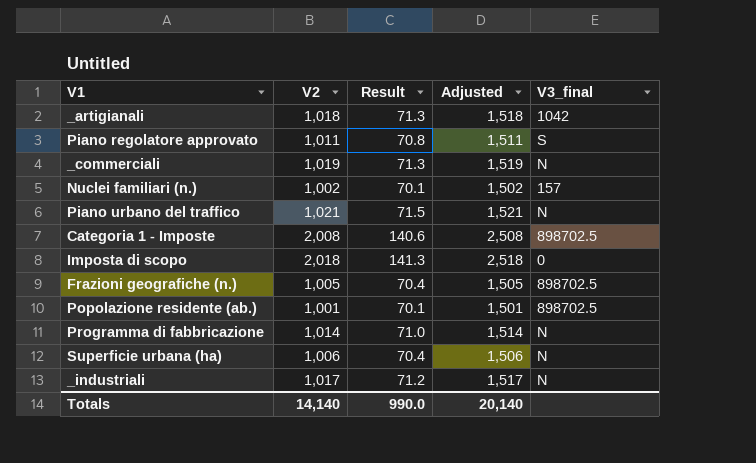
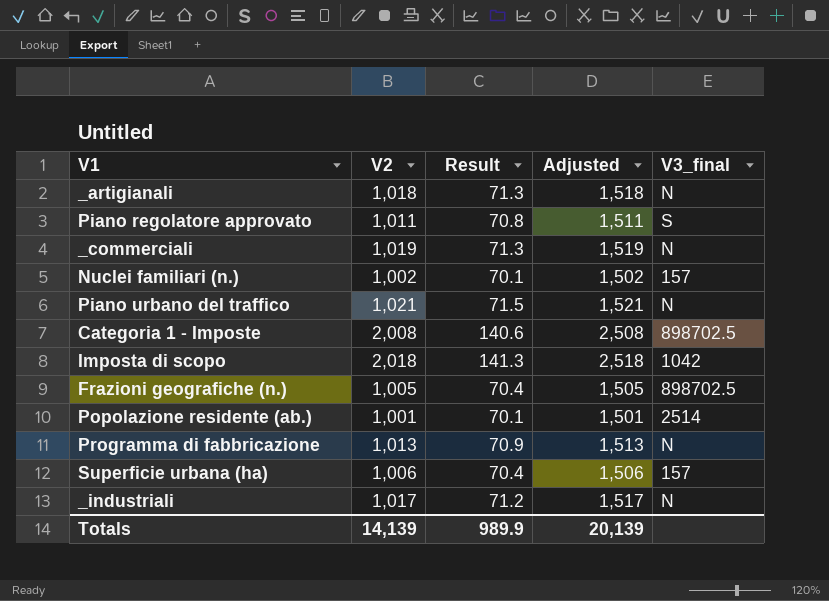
_artigianali | V3_final: 1042 -> N
Imposta di scopo | V3_final: 0 -> 1042
Popolazione residente (ab.) | V3_final: 898702.5 -> 2514
Programma di fabbricazione | V2: 1,014 -> 1,013
Programma di fabbricazione | Result: 71.0 -> 70.9
Programma di fabbricazione | Adjusted: 1,514 -> 1,513
Superficie urbana (ha) | V3_final: N -> 157
Totals | V2: 14,140 -> 14,139
Totals | Result: 990.0 -> 989.9
Totals | Adjusted: 20,140 -> 20,139

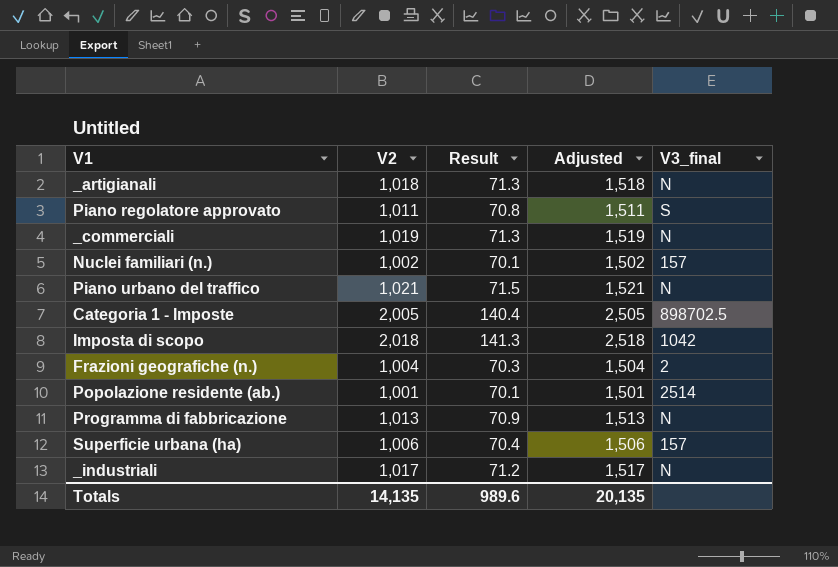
Categoria 1 - Imposte | V2: 2,008 -> 2,005
Categoria 1 - Imposte | Result: 140.6 -> 140.4
Categoria 1 - Imposte | Adjusted: 2,508 -> 2,505
Frazioni geografiche (n.) | V2: 1,005 -> 1,004
Frazioni geografiche (n.) | Result: 70.4 -> 70.3
Frazioni geografiche (n.) | Adjusted: 1,505 -> 1,504
Frazioni geografiche (n.) | V3_final: 898702.5 -> 2
Totals | V2: 14,139 -> 14,135
Totals | Result: 989.9 -> 989.6
Totals | Adjusted: 20,139 -> 20,135

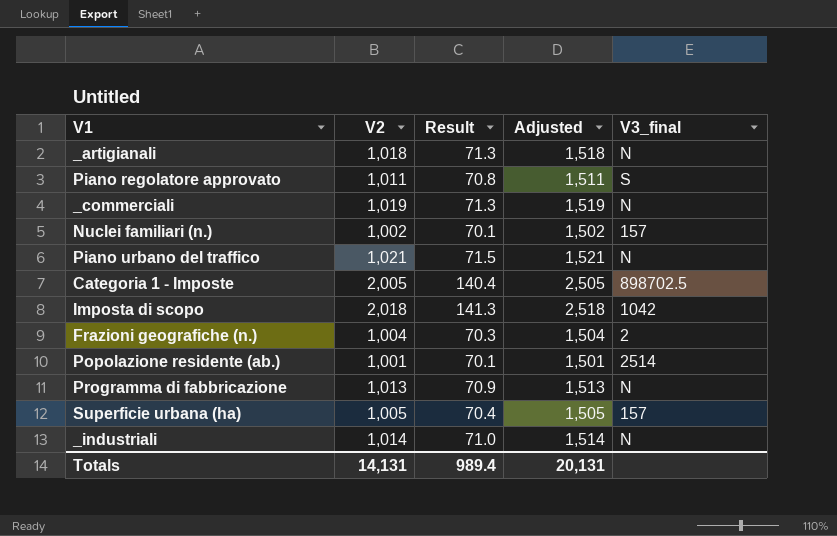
Superficie urbana (ha) | V2: 1,006 -> 1,005
Superficie urbana (ha) | Adjusted: 1,506 -> 1,505
_industriali | V2: 1,017 -> 1,014
_industriali | Result: 71.2 -> 71.0
_industriali | Adjusted: 1,517 -> 1,514
Totals | V2: 14,135 -> 14,131
Totals | Result: 989.6 -> 989.4
Totals | Adjusted: 20,135 -> 20,131

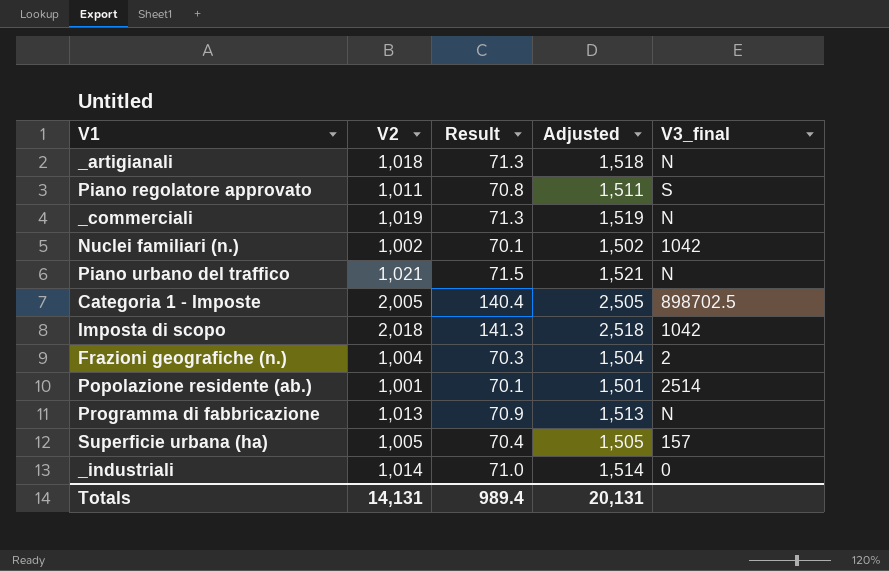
Nuclei familiari (n.) | V3_final: 157 -> 1042
_industriali | V3_final: N -> 0

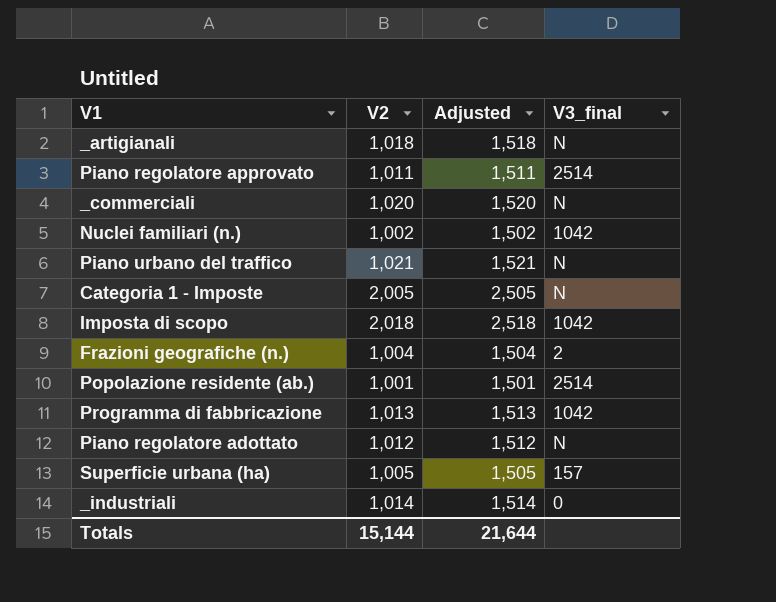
column Result | formula: [V2] * 0.07 -> none
Piano regolatore approvato | V3_final: S -> 2514
_commerciali | V2: 1,019 -> 1,020
_commerciali | Adjusted: 1,519 -> 1,520
Categoria 1 - Imposte | V3_final: 898702.5 -> N
Programma di fabbricazione | V3_final: N -> 1042
row Piano regolatore adottato: none -> 1,012 | 1,512 | N
Totals | V2: 14,131 -> 15,144
Totals | Adjusted: 20,131 -> 21,644

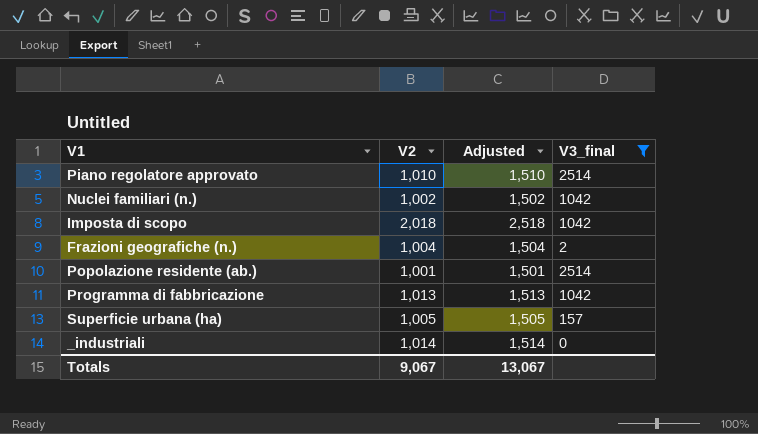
filter: none -> V3_final != N
Piano regolatore approvato | V2: 1,011 -> 1,010
Piano regolatore approvato | Adjusted: 1,511 -> 1,510
Totals | V2: 15,144 -> 9,067
Totals | Adjusted: 21,644 -> 13,067

